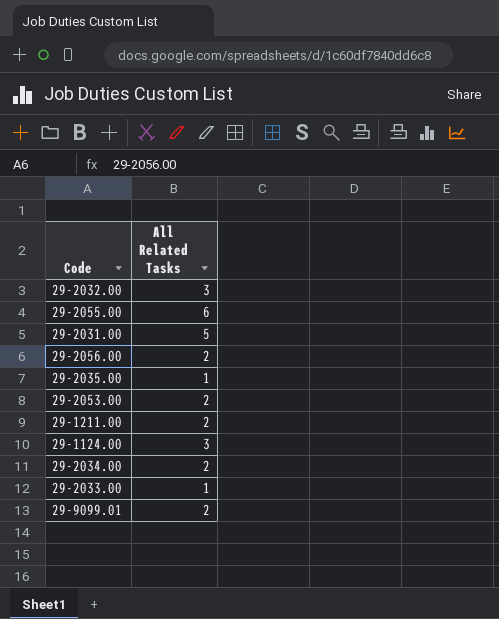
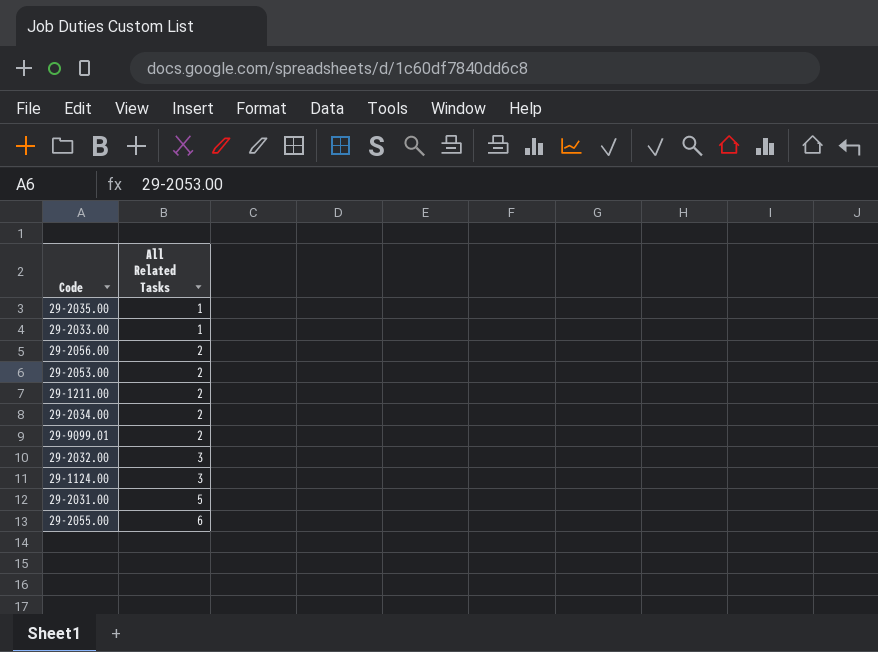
row order: none -> All Related Tasks ascending

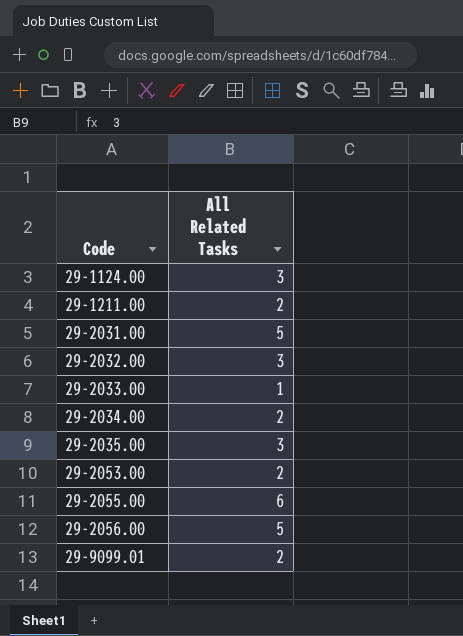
row order: All Related Tasks ascending -> Code ascending
29-2035.00 | All Related Tasks: 1 -> 3
29-2056.00 | All Related Tasks: 2 -> 5

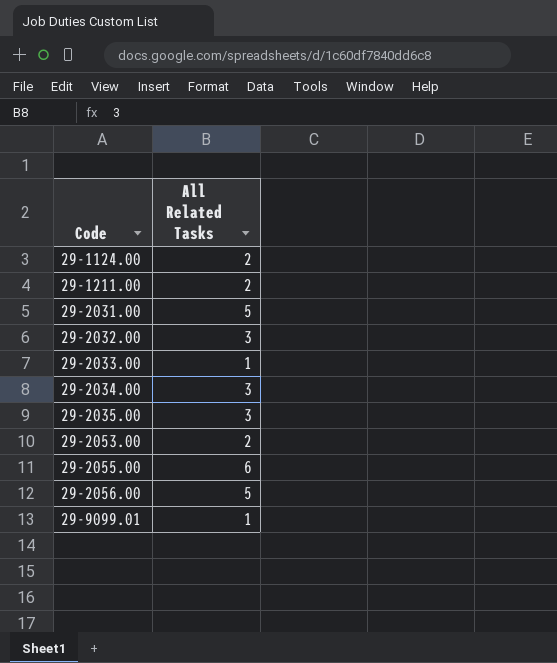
29-1124.00 | All Related Tasks: 3 -> 2
29-2034.00 | All Related Tasks: 2 -> 3
29-9099.01 | All Related Tasks: 2 -> 1

